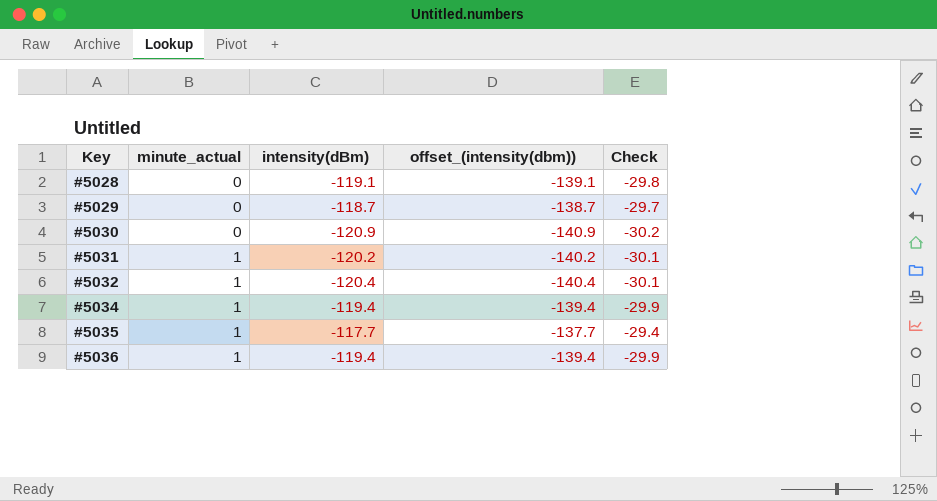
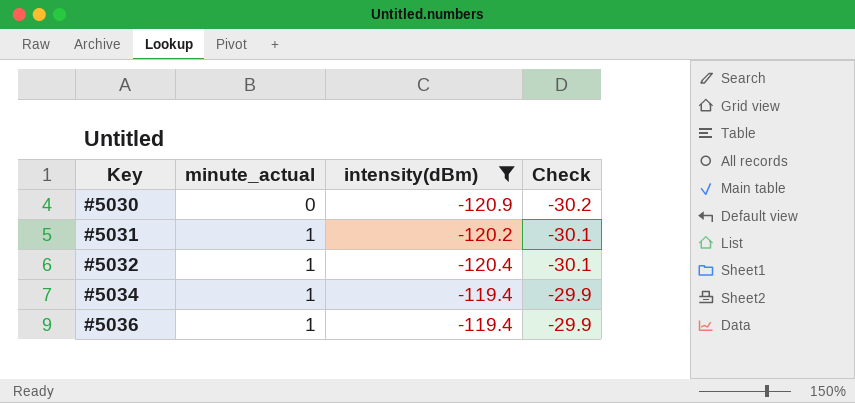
filter: none -> intensity(dBm) <= -119.4
column offset_(intensity(dbm)) | formula: [intensity(dBm)] - 20 -> none

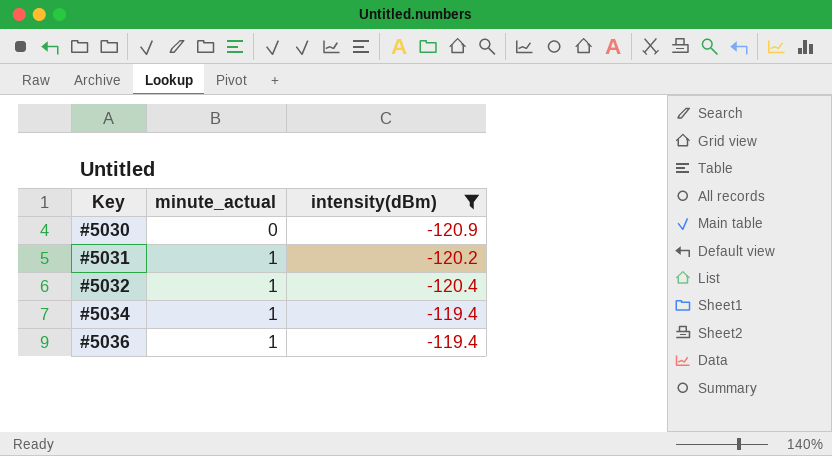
column Check | formula: [intensity(dBm)] * 0.25 -> none

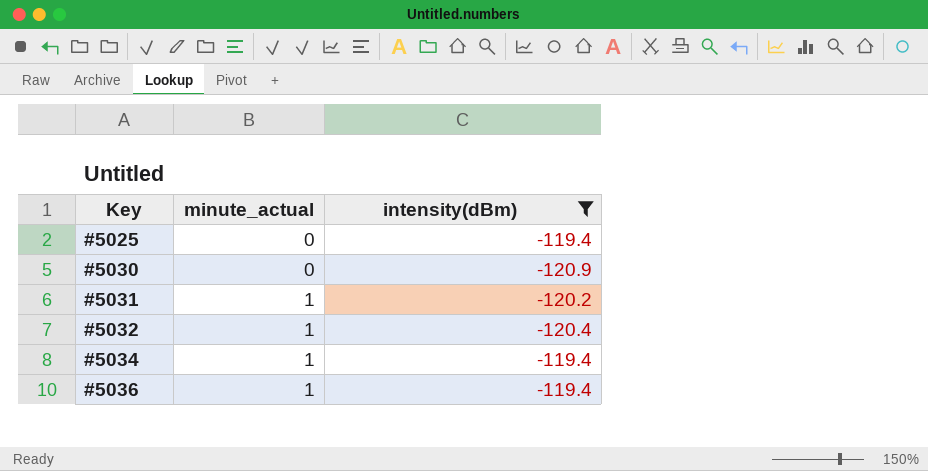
row #5025: none -> 0 | -119.4

